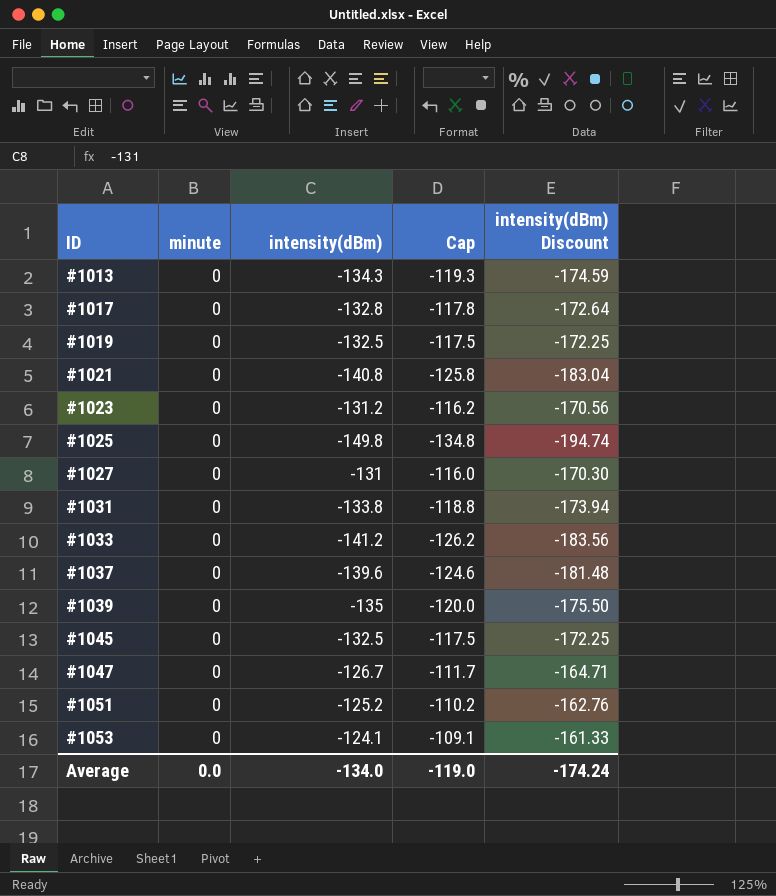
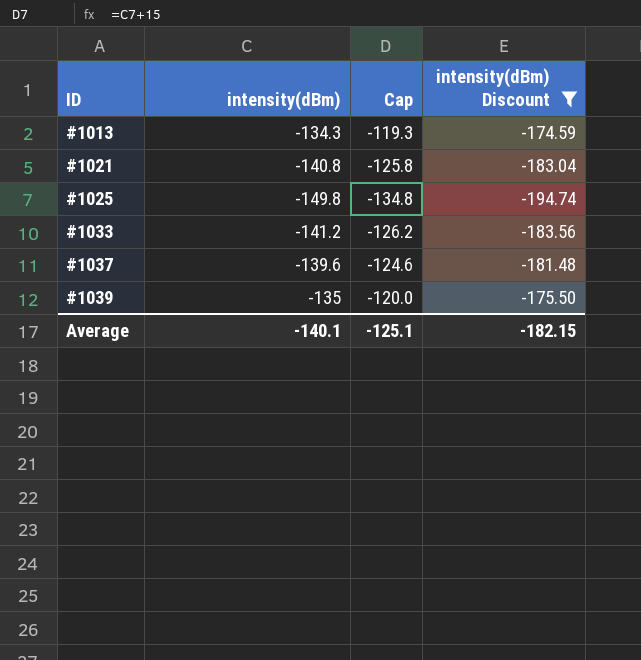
filter: none -> intensity(dBm) Discount <= -174.59
column minute | position: 2 -> none
Average | intensity(dBm): -134.0 -> -140.1
Average | Cap: -119.0 -> -125.1
Average | intensity(dBm) Discount: -174.24 -> -182.15

